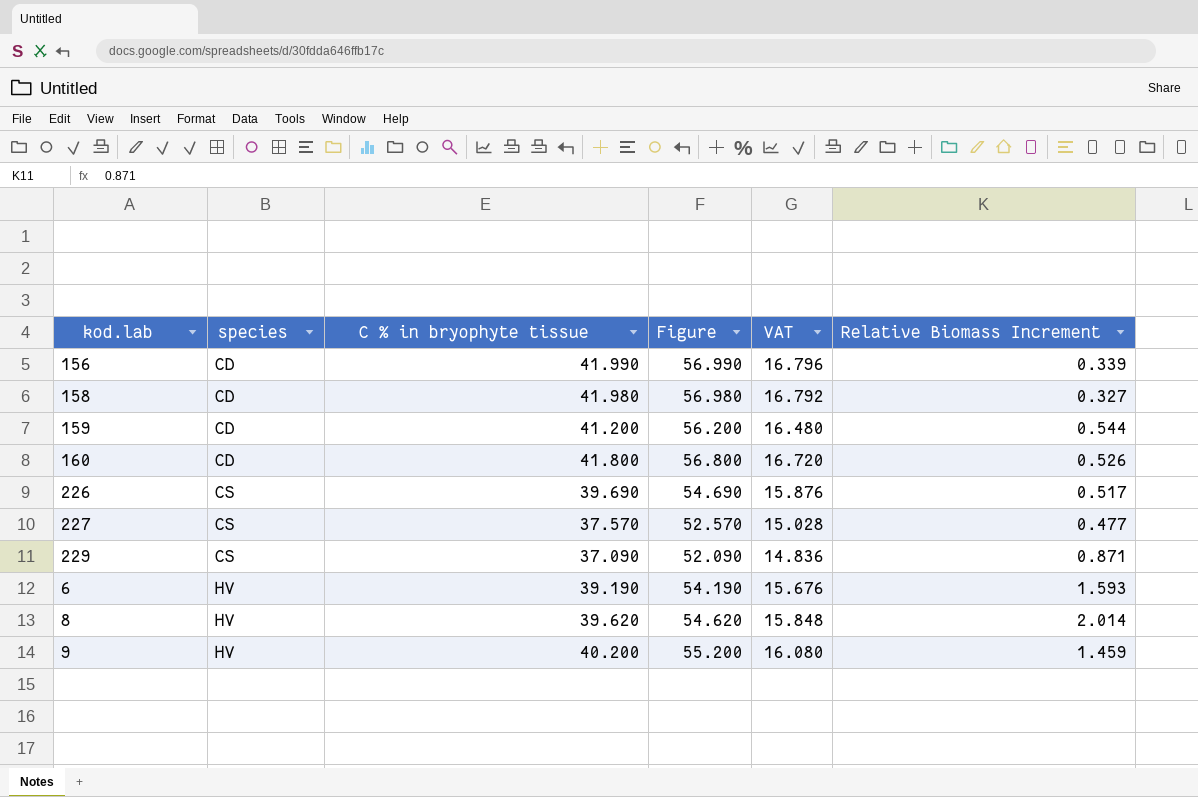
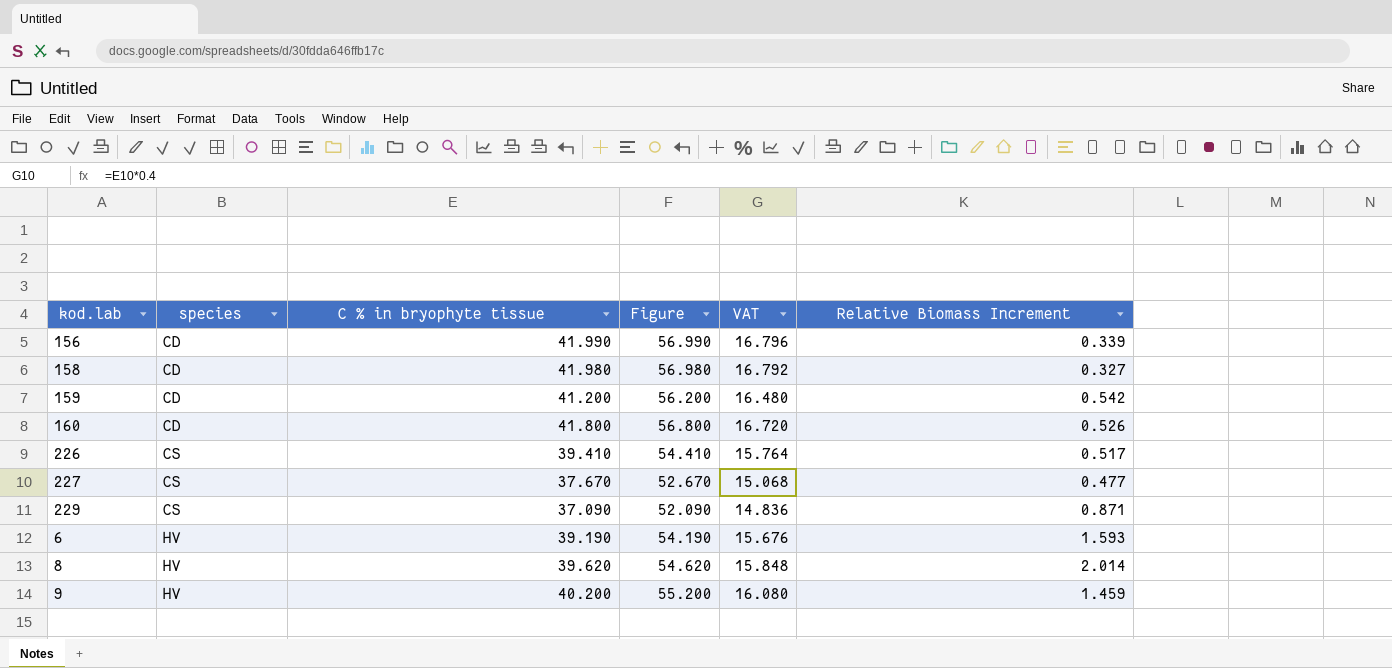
159 | Relative Biomass Increment: 0.544 -> 0.542
226 | C % in bryophyte tissue: 39.690 -> 39.410
226 | Figure: 54.690 -> 54.410
226 | VAT: 15.876 -> 15.764
227 | C % in bryophyte tissue: 37.570 -> 37.670
227 | Figure: 52.570 -> 52.670
227 | VAT: 15.028 -> 15.068

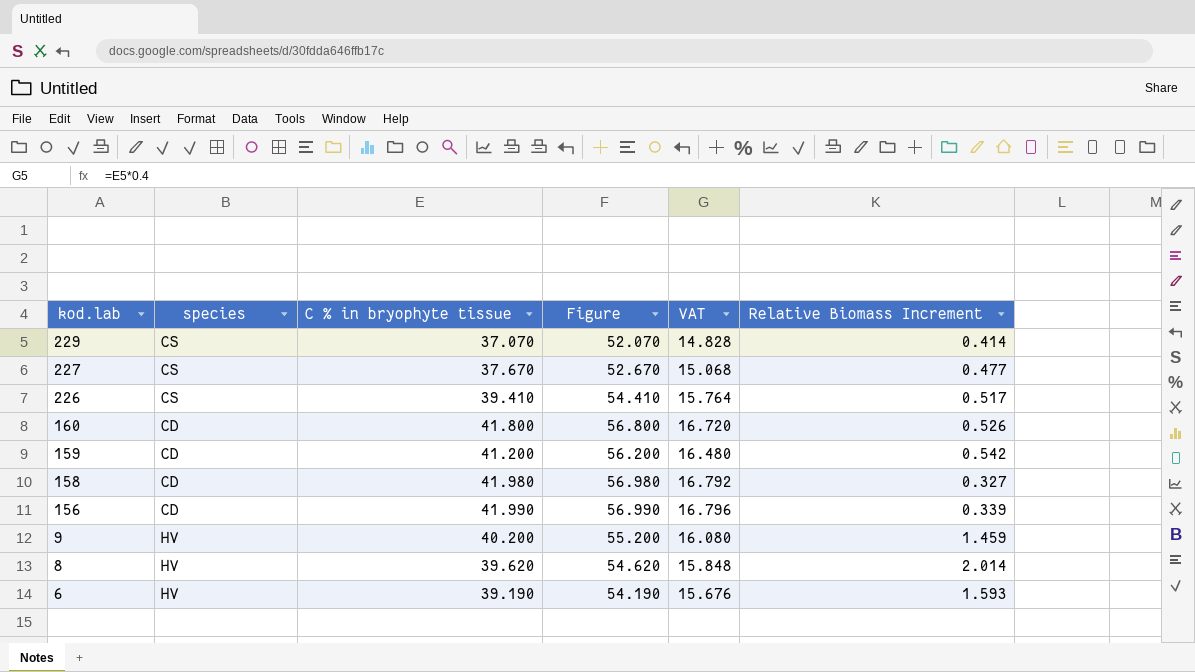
row order: species ascending -> kod.lab descending
229 | C % in bryophyte tissue: 37.090 -> 37.070
229 | Figure: 52.090 -> 52.070
229 | VAT: 14.836 -> 14.828
229 | Relative Biomass Increment: 0.871 -> 0.414

